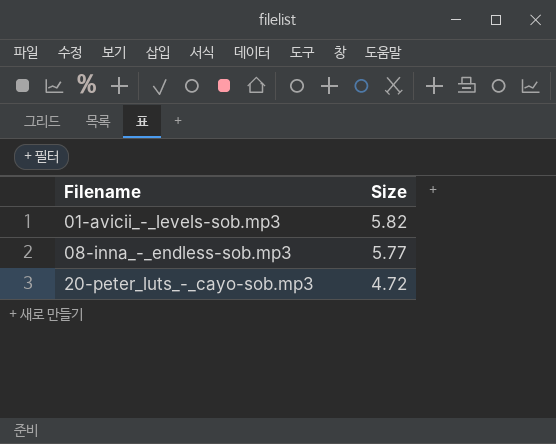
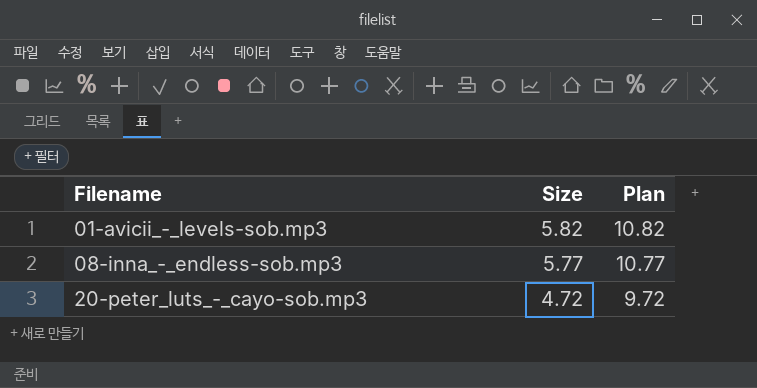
column Plan | formula: none -> [Size] + 5

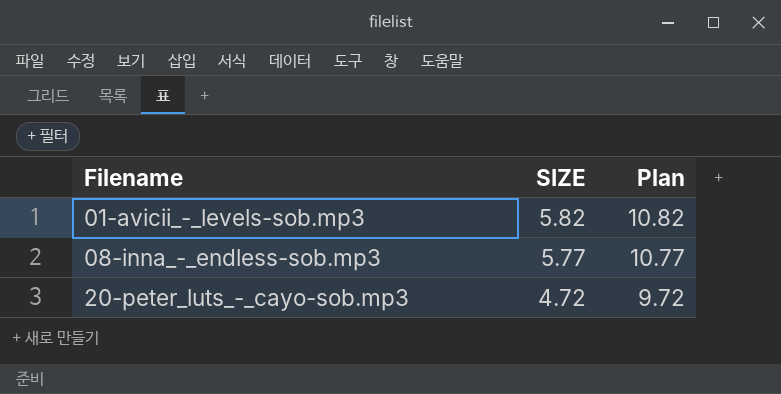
column name: Size -> SIZE

